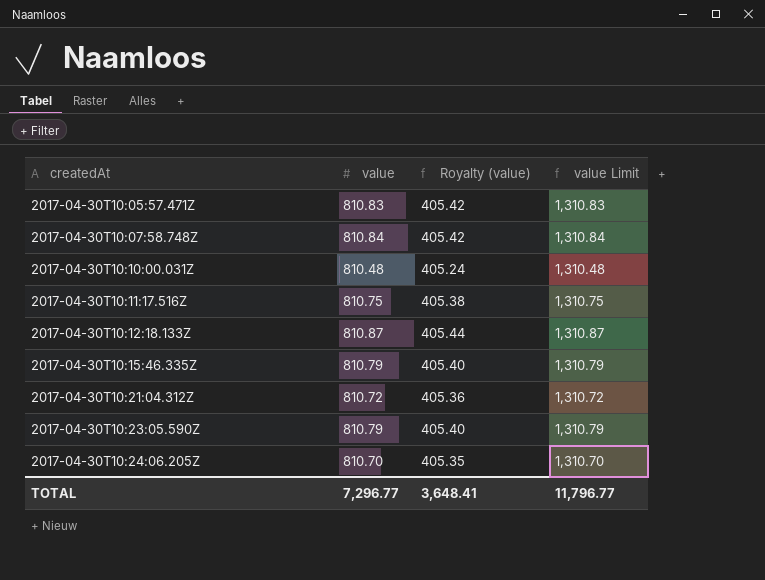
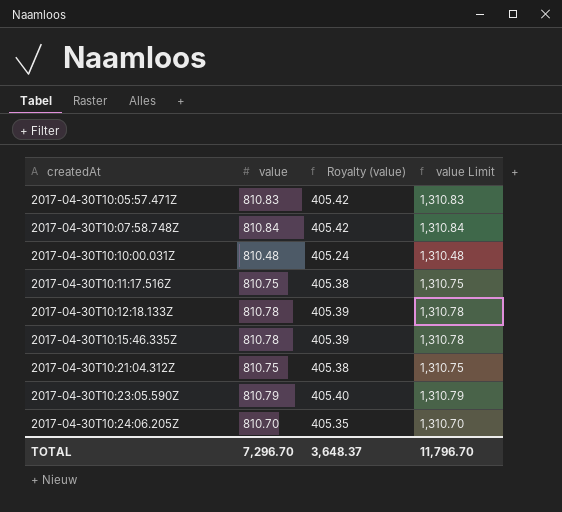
2017-04-30T10:12:18.133Z | value: 810.87 -> 810.78
2017-04-30T10:12:18.133Z | Royalty (value): 405.44 -> 405.39
2017-04-30T10:12:18.133Z | value Limit: 1,310.87 -> 1,310.78
2017-04-30T10:15:46.335Z | value: 810.79 -> 810.78
2017-04-30T10:15:46.335Z | Royalty (value): 405.40 -> 405.39
2017-04-30T10:15:46.335Z | value Limit: 1,310.79 -> 1,310.78
2017-04-30T10:21:04.312Z | value: 810.72 -> 810.75
2017-04-30T10:21:04.312Z | Royalty (value): 405.36 -> 405.38
2017-04-30T10:21:04.312Z | value Limit: 1,310.72 -> 1,310.75
TOTAL | value: 7,296.77 -> 7,296.70
TOTAL | Royalty (value): 3,648.41 -> 3,648.37
TOTAL | value Limit: 11,796.77 -> 11,796.70

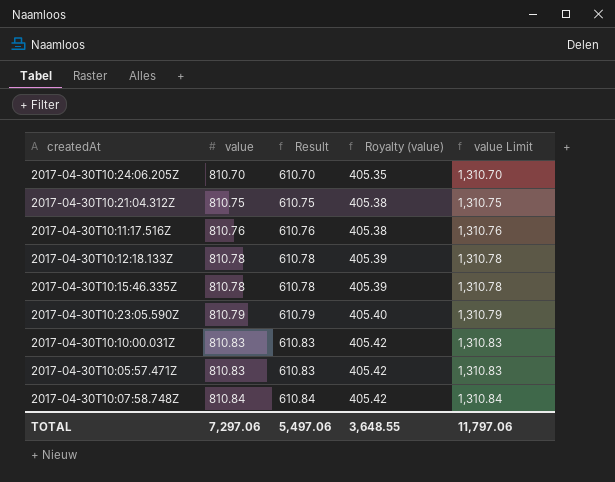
row order: createdAt ascending -> value ascending
column Result | formula: none -> [value] - 200
2017-04-30T10:11:17.516Z | value: 810.75 -> 810.76
2017-04-30T10:11:17.516Z | value Limit: 1,310.75 -> 1,310.76
2017-04-30T10:10:00.031Z | value: 810.48 -> 810.83
2017-04-30T10:10:00.031Z | Royalty (value): 405.24 -> 405.42
2017-04-30T10:10:00.031Z | value Limit: 1,310.48 -> 1,310.83
TOTAL | value: 7,296.70 -> 7,297.06
TOTAL | Royalty (value): 3,648.37 -> 3,648.55
TOTAL | value Limit: 11,796.70 -> 11,797.06

